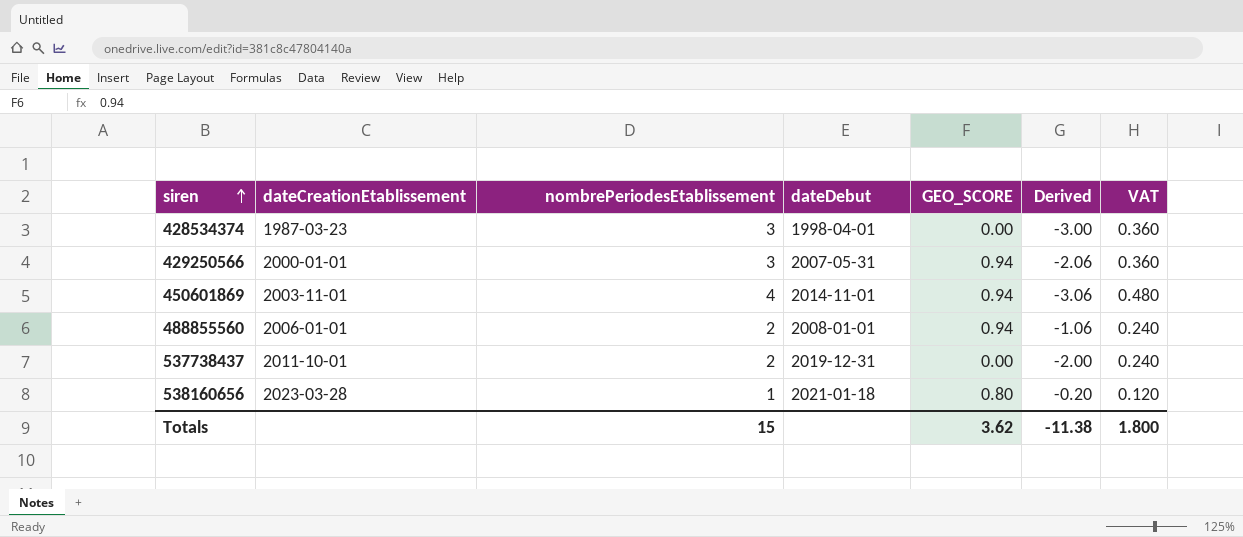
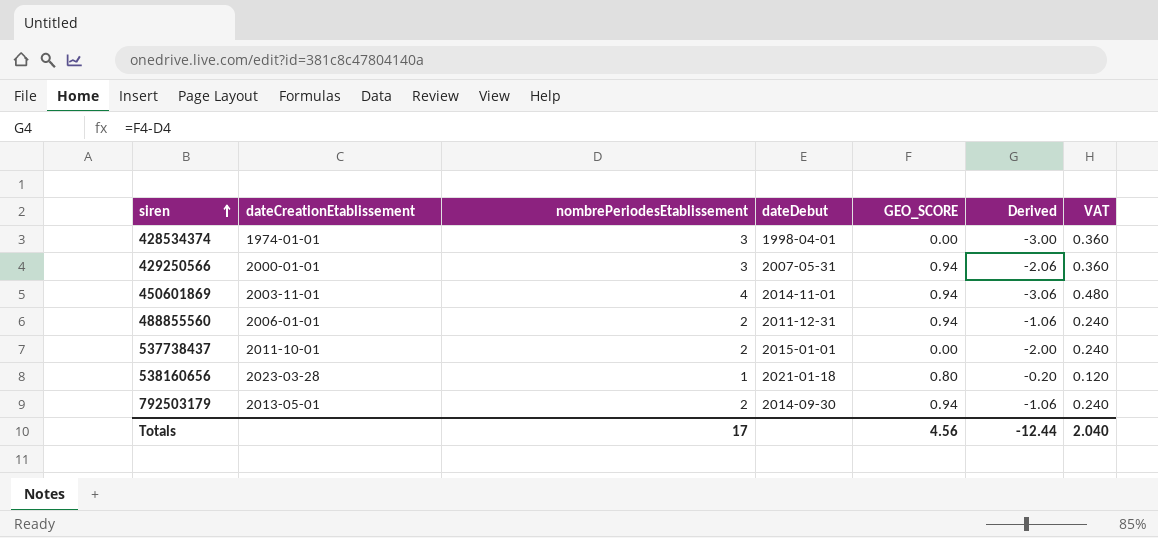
428534374 | dateCreationEtablissement: 1987-03-23 -> 1974-01-01
488855560 | dateDebut: 2008-01-01 -> 2011-12-31
537738437 | dateDebut: 2019-12-31 -> 2015-01-01
row 792503179: none -> 2013-05-01 | 2 | 2014-09-30 | 0.94 | -1.06 | 0.240
Totals | nombrePeriodesEtablissement: 15 -> 17
Totals | GEO_SCORE: 3.62 -> 4.56
Totals | Derived: -11.38 -> -12.44
Totals | VAT: 1.800 -> 2.040

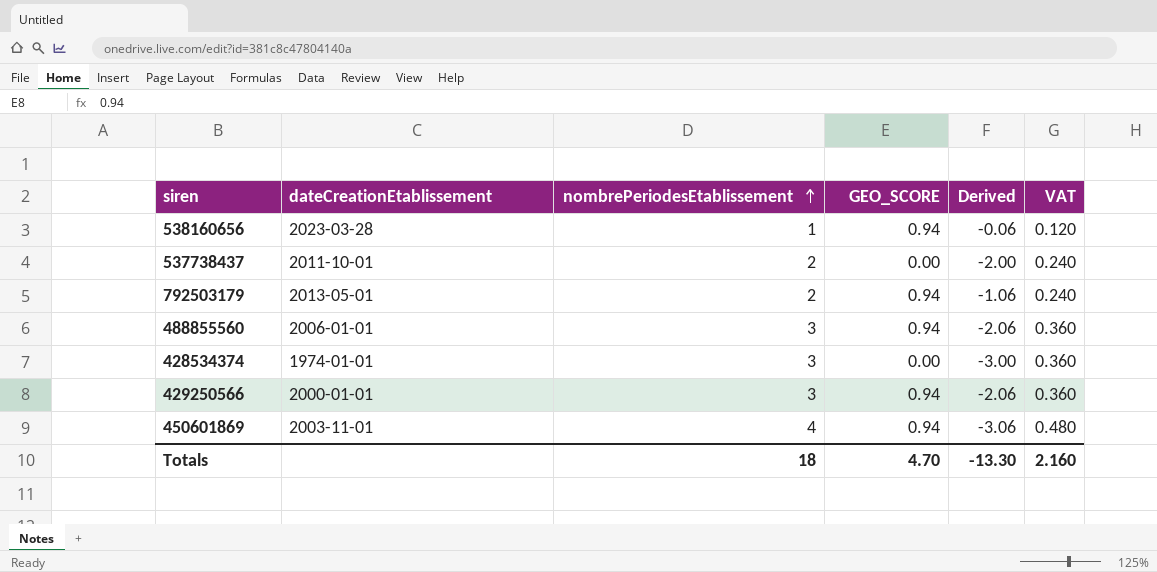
row order: siren ascending -> nombrePeriodesEtablissement ascending
column dateDebut | position: 4 -> none
538160656 | GEO_SCORE: 0.80 -> 0.94
538160656 | Derived: -0.20 -> -0.06
488855560 | nombrePeriodesEtablissement: 2 -> 3
488855560 | Derived: -1.06 -> -2.06
488855560 | VAT: 0.240 -> 0.360
Totals | nombrePeriodesEtablissement: 17 -> 18
Totals | GEO_SCORE: 4.56 -> 4.70
Totals | Derived: -12.44 -> -13.30
Totals | VAT: 2.040 -> 2.160

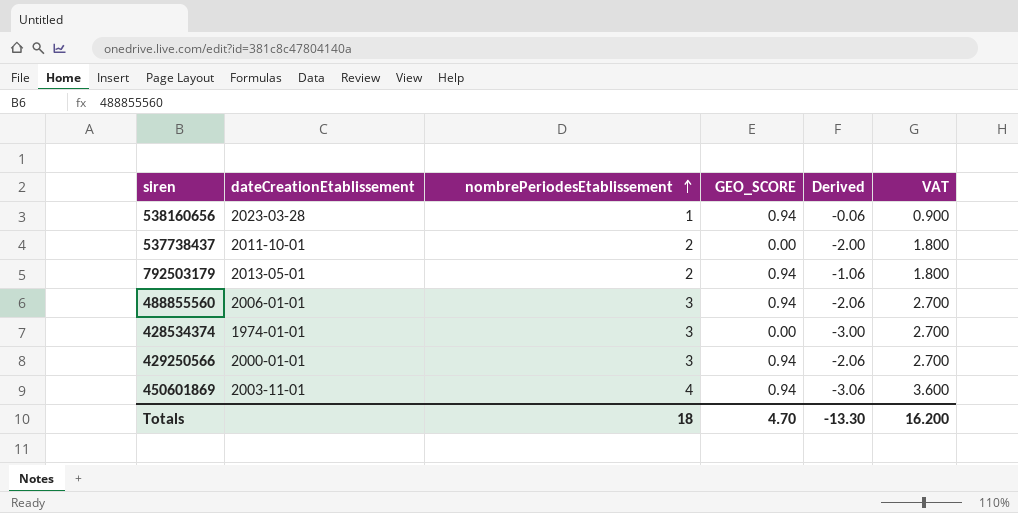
column VAT | formula: [nombrePeriodesEtablissement] * 0.12 -> [nombrePeriodesEtablissement] * 0.9
Totals | VAT: 2.160 -> 16.200

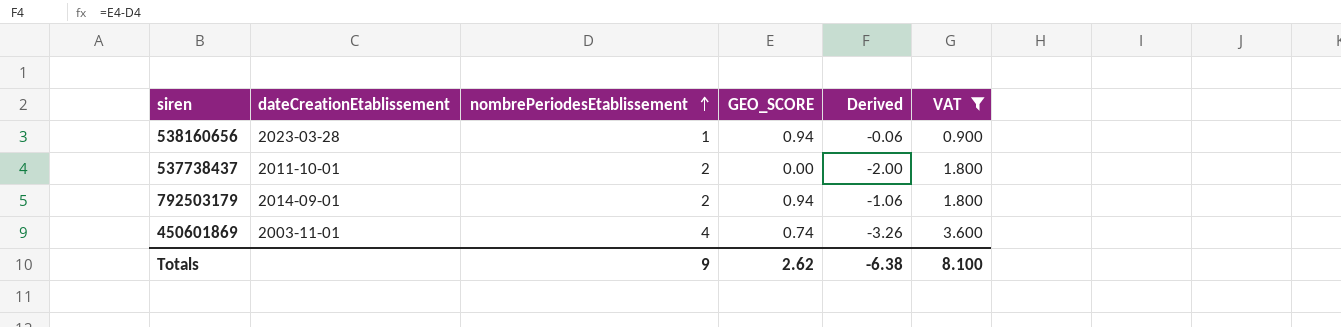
filter: none -> VAT != 2.700
792503179 | dateCreationEtablissement: 2013-05-01 -> 2014-09-01
450601869 | GEO_SCORE: 0.94 -> 0.74
450601869 | Derived: -3.06 -> -3.26
Totals | nombrePeriodesEtablissement: 18 -> 9
Totals | GEO_SCORE: 4.70 -> 2.62
Totals | Derived: -13.30 -> -6.38
Totals | VAT: 16.200 -> 8.100

